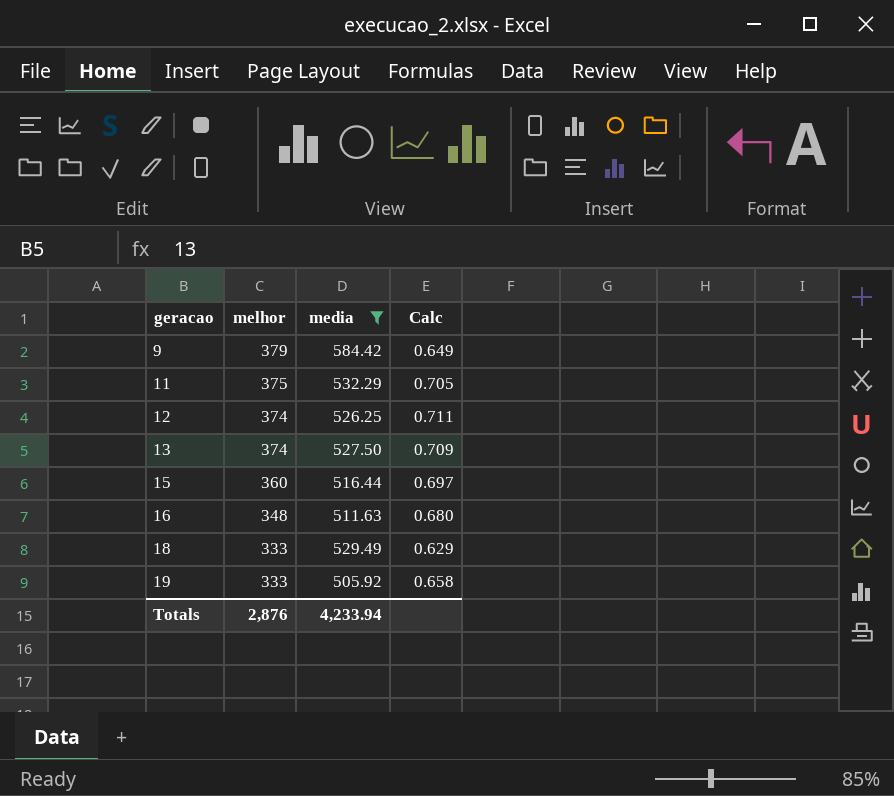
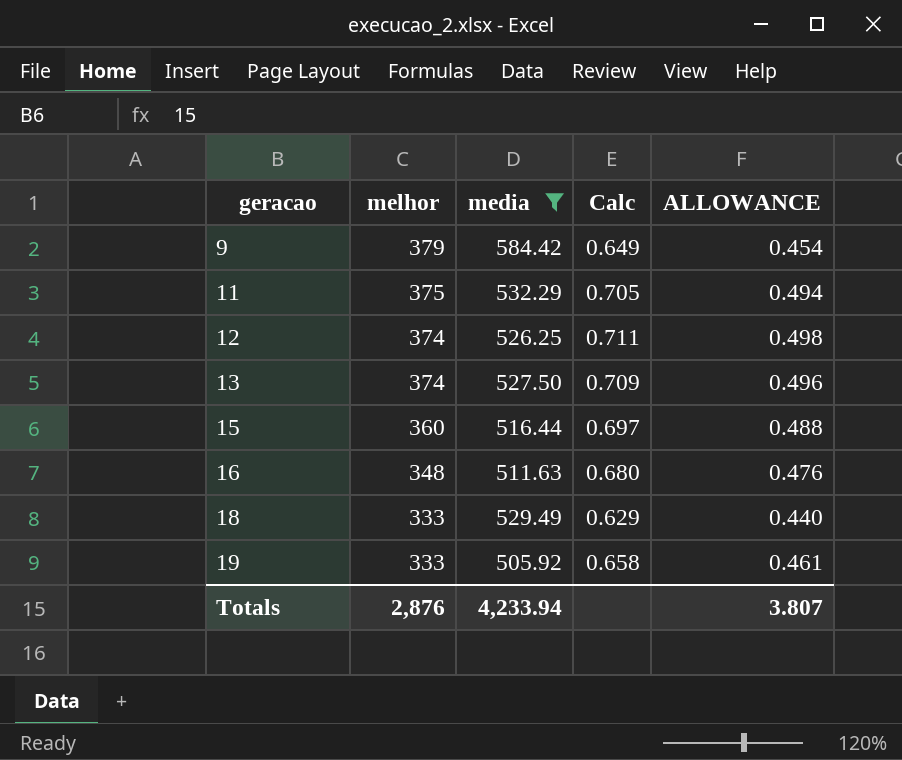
column ALLOWANCE | formula: none -> [Calc] * 0.7

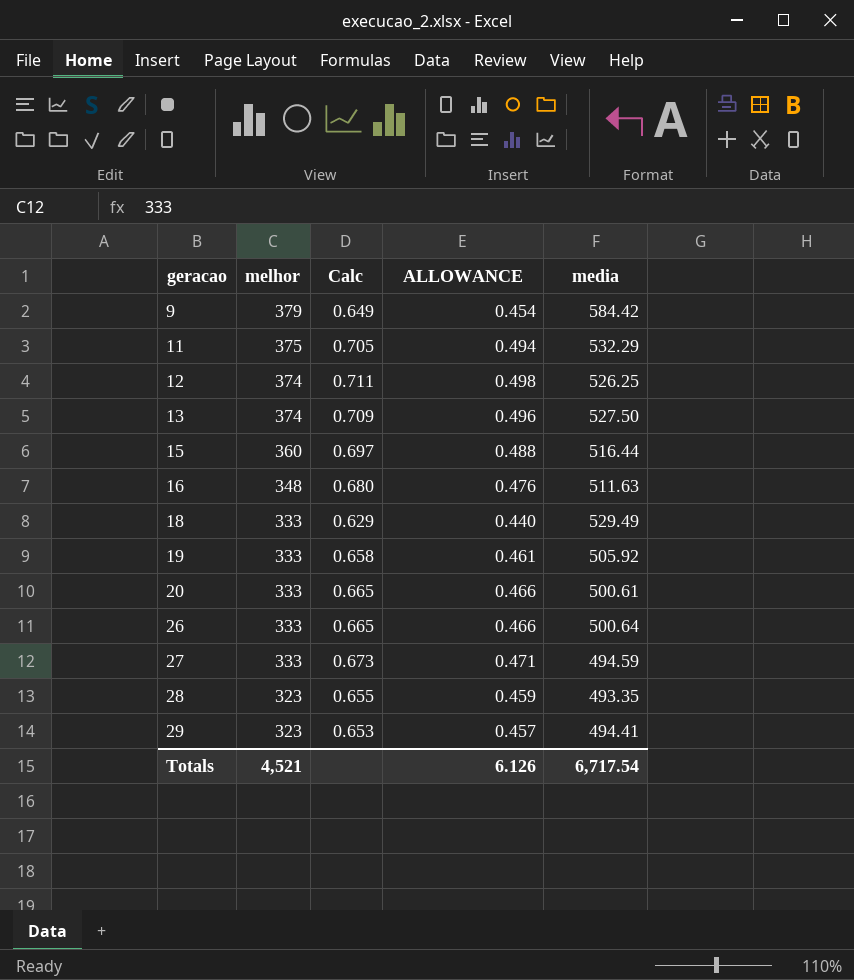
filter: media >= 505.92 -> none
column media | position: 3 -> 5
Totals | melhor: 2,876 -> 4,521
Totals | ALLOWANCE: 3.807 -> 6.126
Totals | media: 4,233.94 -> 6,717.54

